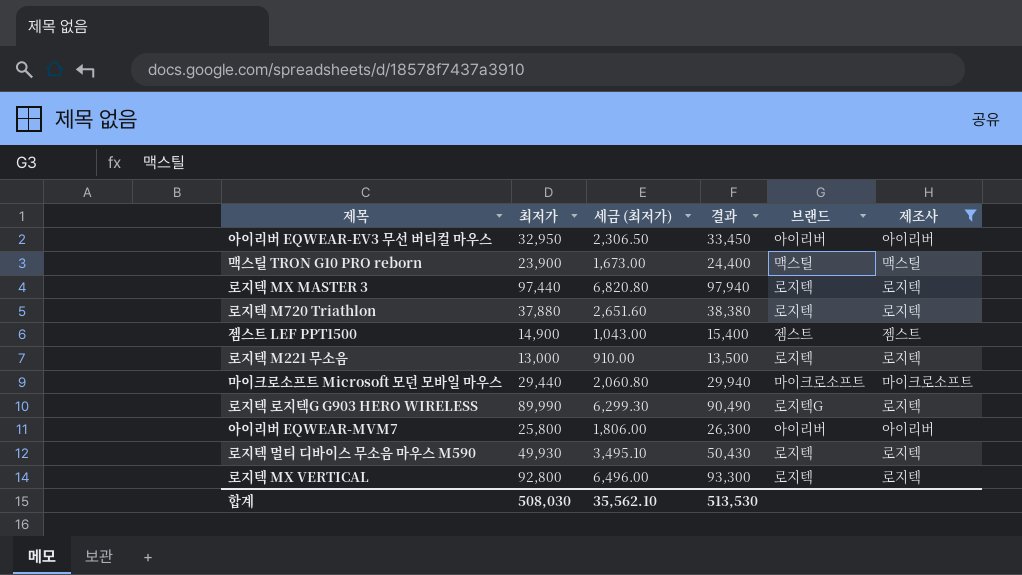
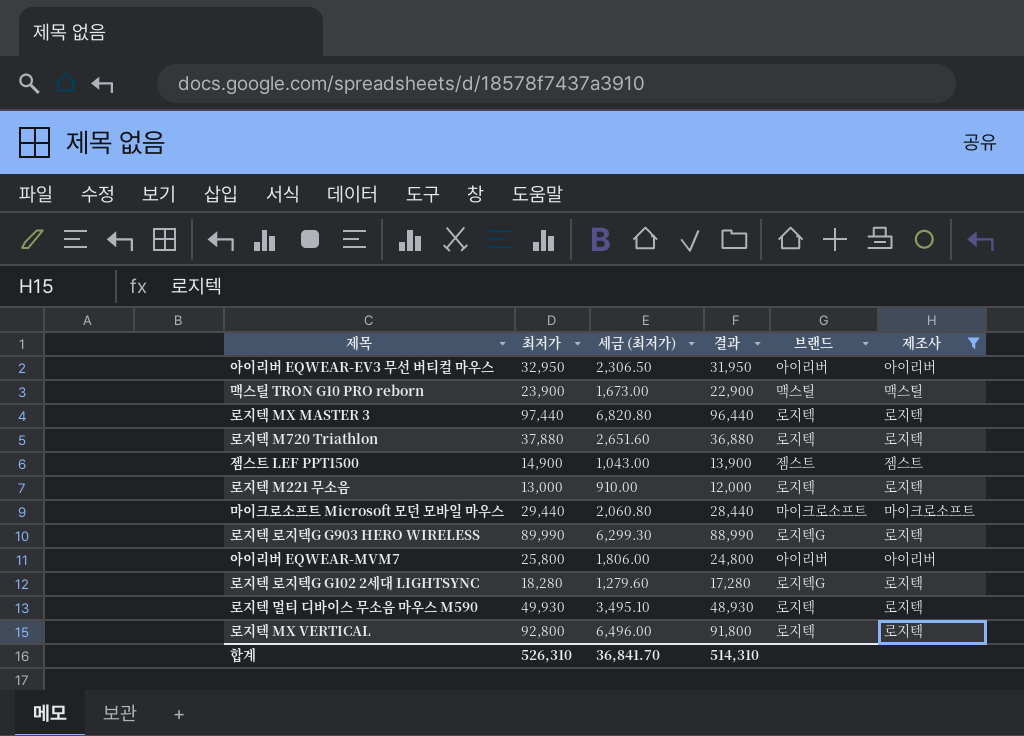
column 결과 | formula: [최저가] + 500 -> [최저가] - 1000
row 로지텍 로지텍G G102 2세대 LIGHTSYNC: none -> 18,280 | 1,279.60 | 17,280 | 로지텍G | 로지텍
합계 | 최저가: 508,030 -> 526,310
합계 | 세금 (최저가): 35,562.10 -> 36,841.70
합계 | 결과: 513,530 -> 514,310

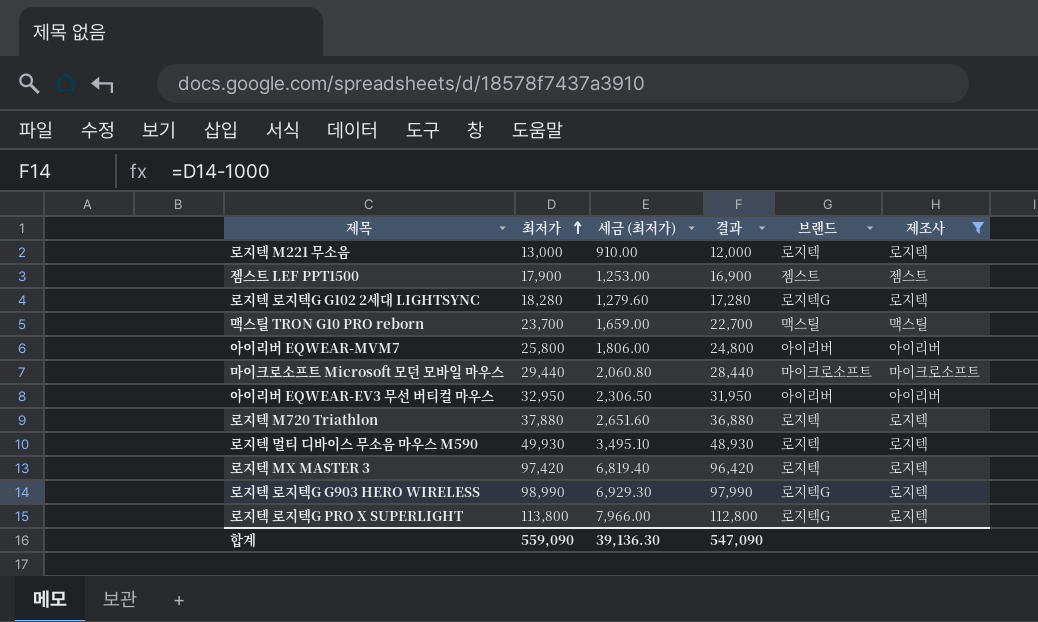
row order: none -> 최저가 ascending
row 로지텍 MX VERTICAL: 92,800 | 6,496.00 | 91,800 | 로지텍 | 로지텍 -> none
젬스트 LEF PPT1500 | 최저가: 14,900 -> 17,900
젬스트 LEF PPT1500 | 세금 (최저가): 1,043.00 -> 1,253.00
젬스트 LEF PPT1500 | 결과: 13,900 -> 16,900
맥스틸 TRON G10 PRO reborn | 최저가: 23,900 -> 23,700
맥스틸 TRON G10 PRO reborn | 세금 (최저가): 1,673.00 -> 1,659.00
맥스틸 TRON G10 PRO reborn | 결과: 22,900 -> 22,700
로지텍 MX MASTER 3 | 최저가: 97,440 -> 97,420
로지텍 MX MASTER 3 | 세금 (최저가): 6,820.80 -> 6,819.40
로지텍 MX MASTER 3 | 결과: 96,440 -> 96,420
로지텍 로지텍G G903 HERO WIRELESS | 최저가: 89,990 -> 98,990
로지텍 로지텍G G903 HERO WIRELESS | 세금 (최저가): 6,299.30 -> 6,929.30
로지텍 로지텍G G903 HERO WIRELESS | 결과: 88,990 -> 97,990
row 로지텍 로지텍G PRO X SUPERLIGHT: none -> 113,800 | 7,966.00 | 112,800 | 로지텍G | 로지텍
합계 | 최저가: 526,310 -> 559,090
합계 | 세금 (최저가): 36,841.70 -> 39,136.30
합계 | 결과: 514,310 -> 547,090

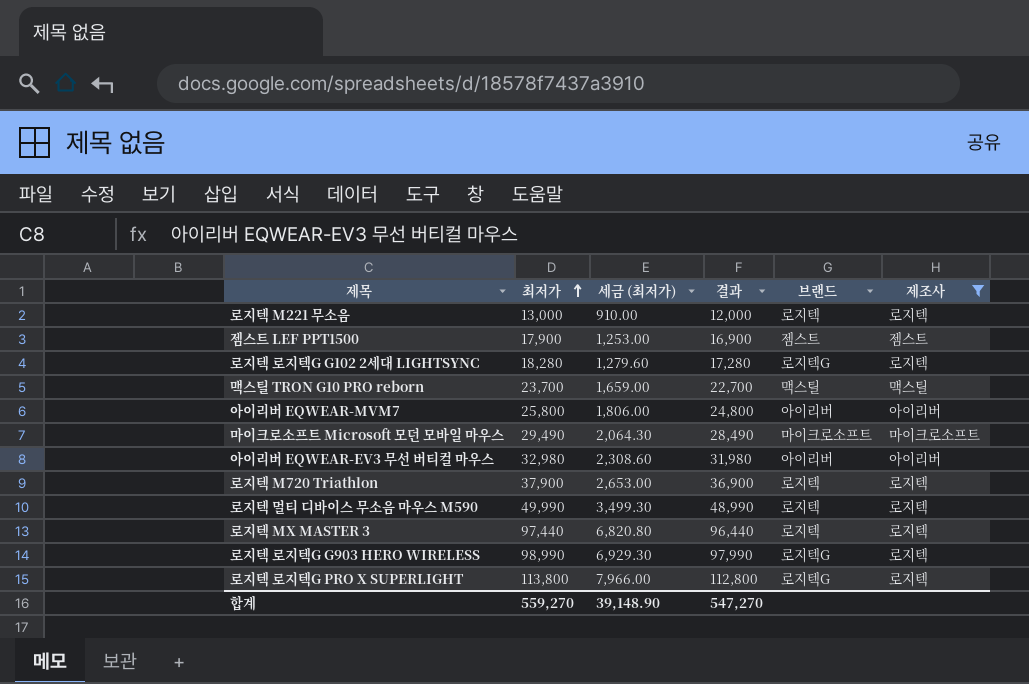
마이크로소프트 Microsoft 모던 모바일 마우스 | 최저가: 29,440 -> 29,490
마이크로소프트 Microsoft 모던 모바일 마우스 | 세금 (최저가): 2,060.80 -> 2,064.30
마이크로소프트 Microsoft 모던 모바일 마우스 | 결과: 28,440 -> 28,490
아이리버 EQWEAR-EV3 무선 버티컬 마우스 | 최저가: 32,950 -> 32,980
아이리버 EQWEAR-EV3 무선 버티컬 마우스 | 세금 (최저가): 2,306.50 -> 2,308.60
아이리버 EQWEAR-EV3 무선 버티컬 마우스 | 결과: 31,950 -> 31,980
로지텍 M720 Triathlon | 최저가: 37,880 -> 37,900
로지텍 M720 Triathlon | 세금 (최저가): 2,651.60 -> 2,653.00
로지텍 M720 Triathlon | 결과: 36,880 -> 36,900
로지텍 멀티 디바이스 무소음 마우스 M590 | 최저가: 49,930 -> 49,990
로지텍 멀티 디바이스 무소음 마우스 M590 | 세금 (최저가): 3,495.10 -> 3,499.30
로지텍 멀티 디바이스 무소음 마우스 M590 | 결과: 48,930 -> 48,990
로지텍 MX MASTER 3 | 최저가: 97,420 -> 97,440
로지텍 MX MASTER 3 | 세금 (최저가): 6,819.40 -> 6,820.80
로지텍 MX MASTER 3 | 결과: 96,420 -> 96,440
합계 | 최저가: 559,090 -> 559,270
합계 | 세금 (최저가): 39,136.30 -> 39,148.90
합계 | 결과: 547,090 -> 547,270

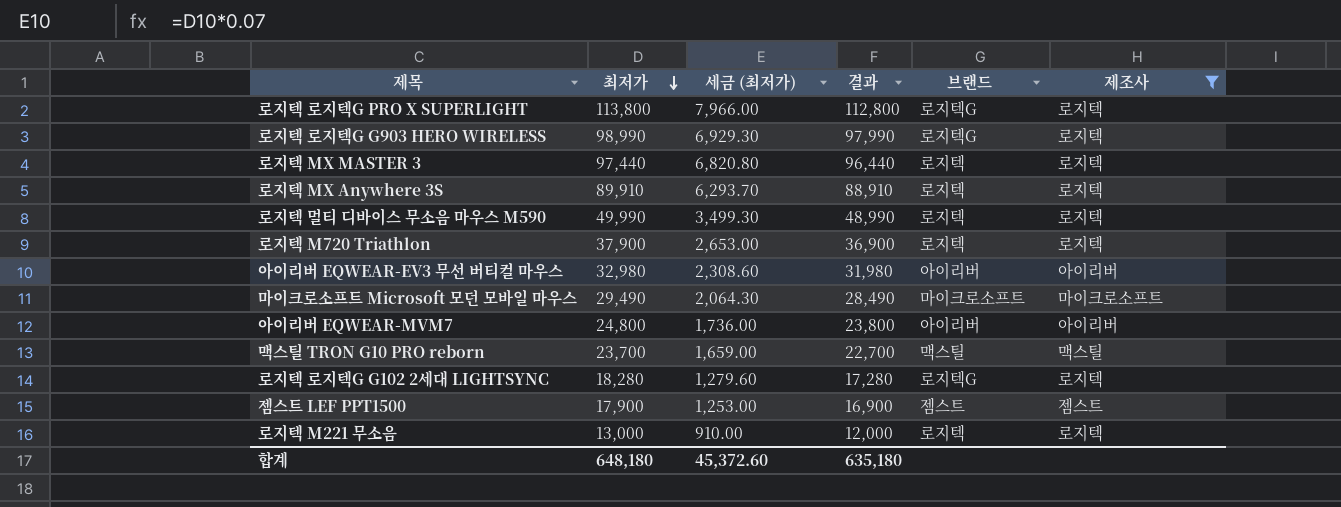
row order: 최저가 ascending -> 최저가 descending
row 로지텍 MX Anywhere 3S: none -> 89,910 | 6,293.70 | 88,910 | 로지텍 | 로지텍
아이리버 EQWEAR-MVM7 | 최저가: 25,800 -> 24,800
아이리버 EQWEAR-MVM7 | 세금 (최저가): 1,806.00 -> 1,736.00
아이리버 EQWEAR-MVM7 | 결과: 24,800 -> 23,800
합계 | 최저가: 559,270 -> 648,180
합계 | 세금 (최저가): 39,148.90 -> 45,372.60
합계 | 결과: 547,270 -> 635,180

